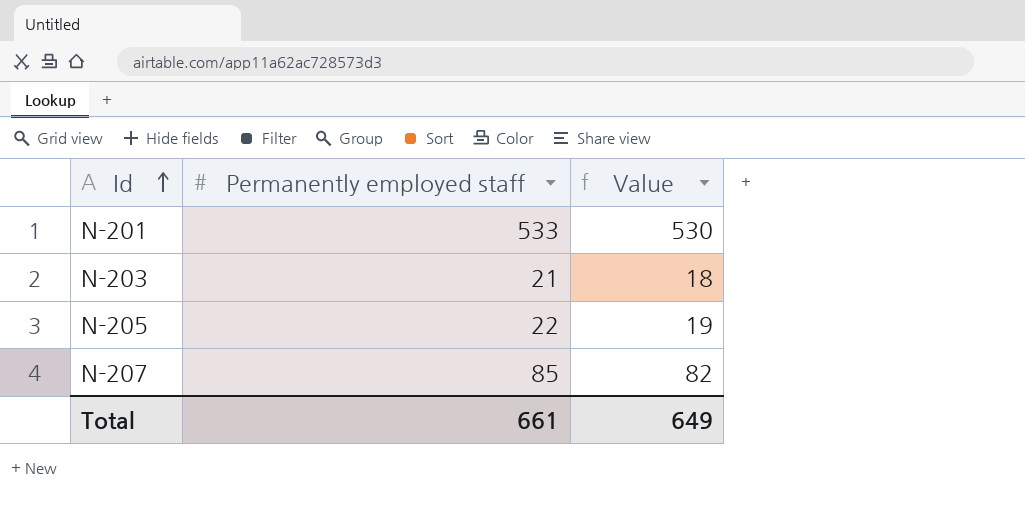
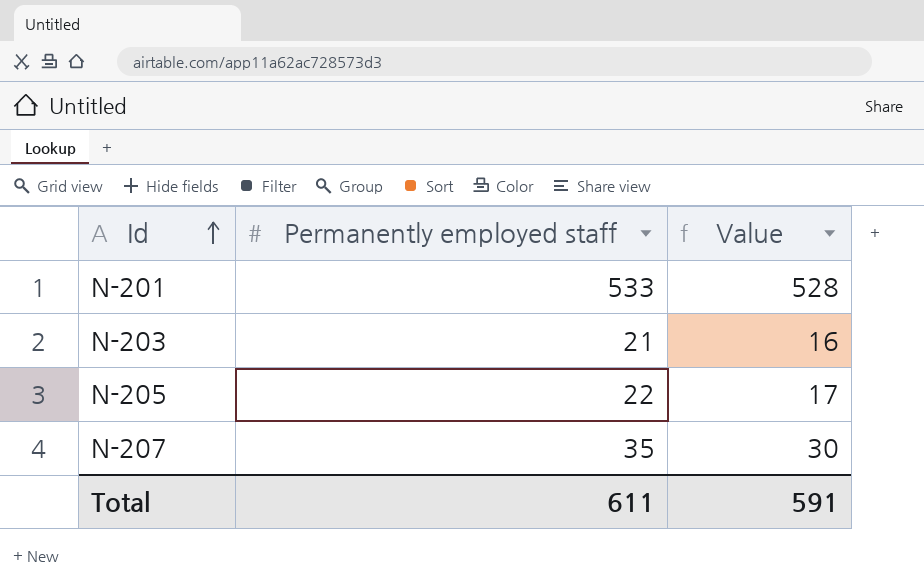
column Value | formula: [Permanently employed staff] - 3 -> [Permanently employed staff] - 5
N-207 | Permanently employed staff: 85 -> 35
Total | Permanently employed staff: 661 -> 611
Total | Value: 649 -> 591

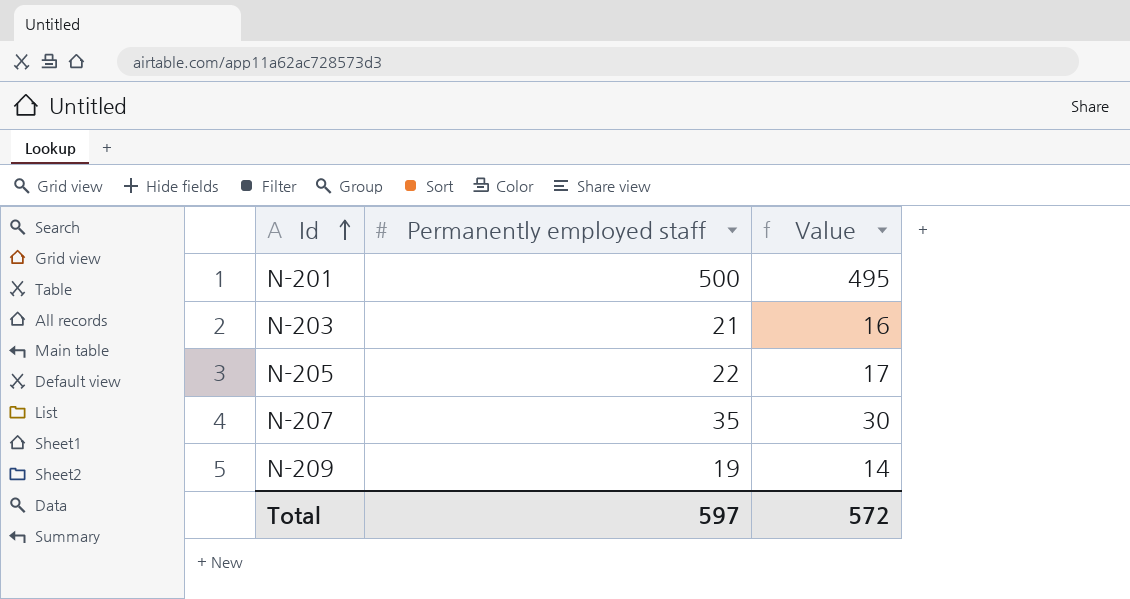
N-201 | Permanently employed staff: 533 -> 500
N-201 | Value: 528 -> 495
row N-209: none -> 19 | 14
Total | Permanently employed staff: 611 -> 597
Total | Value: 591 -> 572

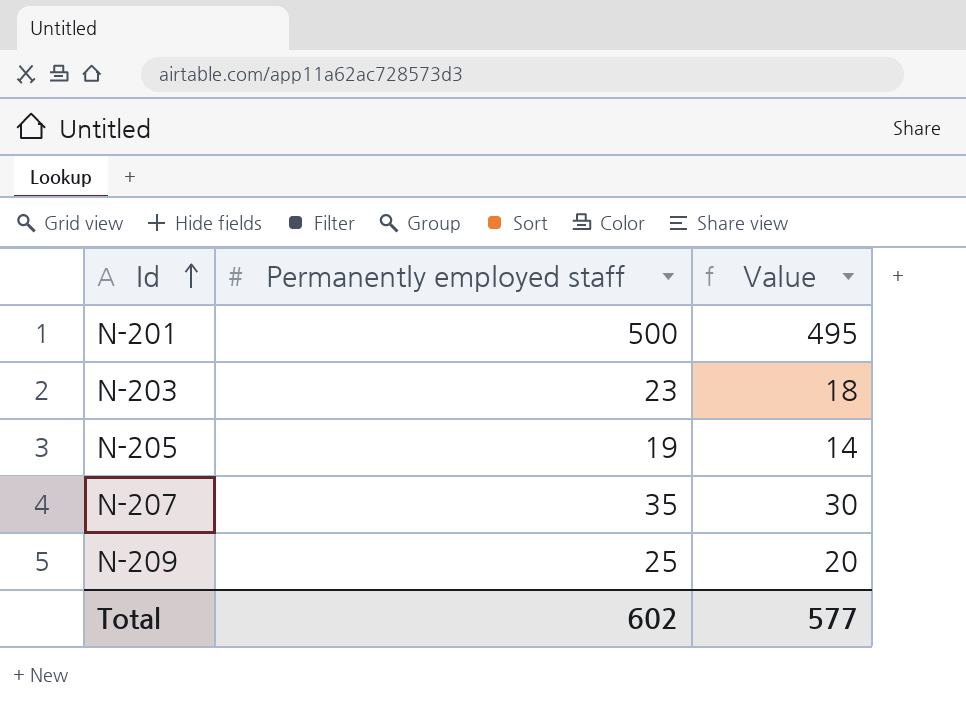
N-203 | Permanently employed staff: 21 -> 23
N-203 | Value: 16 -> 18
N-205 | Permanently employed staff: 22 -> 19
N-205 | Value: 17 -> 14
N-209 | Permanently employed staff: 19 -> 25
N-209 | Value: 14 -> 20
Total | Permanently employed staff: 597 -> 602
Total | Value: 572 -> 577

